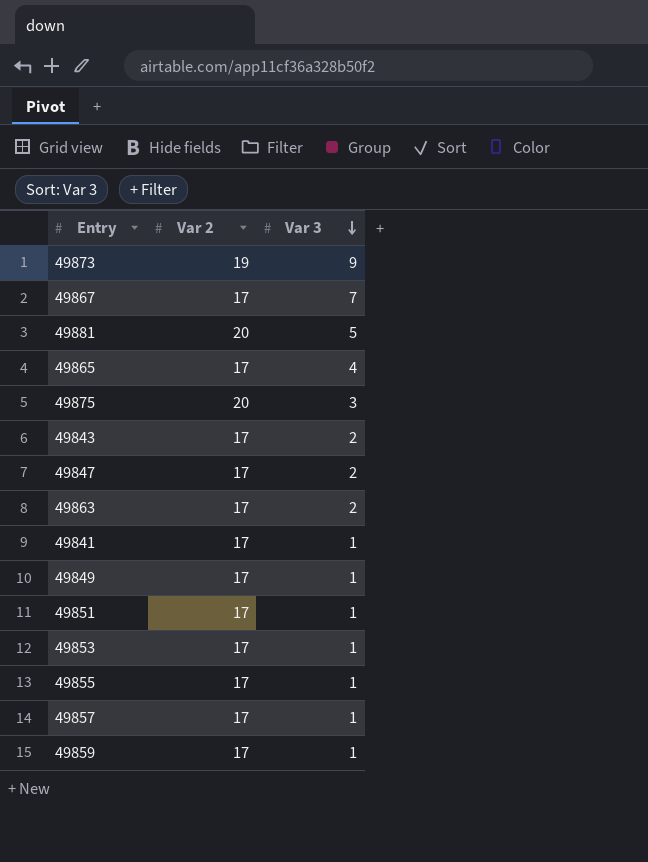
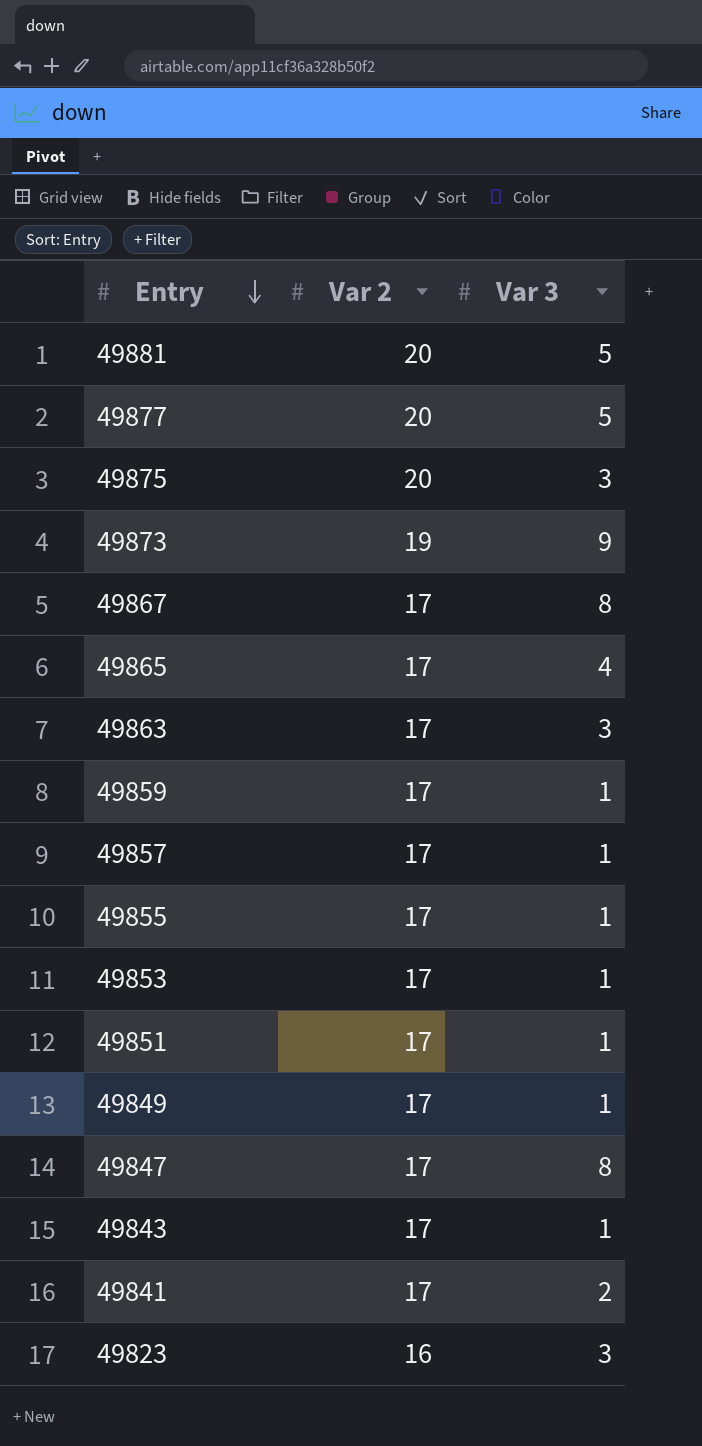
row order: Var 3 descending -> Entry descending
row 49877: none -> 20 | 5
49867 | Var 3: 7 -> 8
49863 | Var 3: 2 -> 3
49847 | Var 3: 2 -> 8
49843 | Var 3: 2 -> 1
49841 | Var 3: 1 -> 2
row 49823: none -> 16 | 3

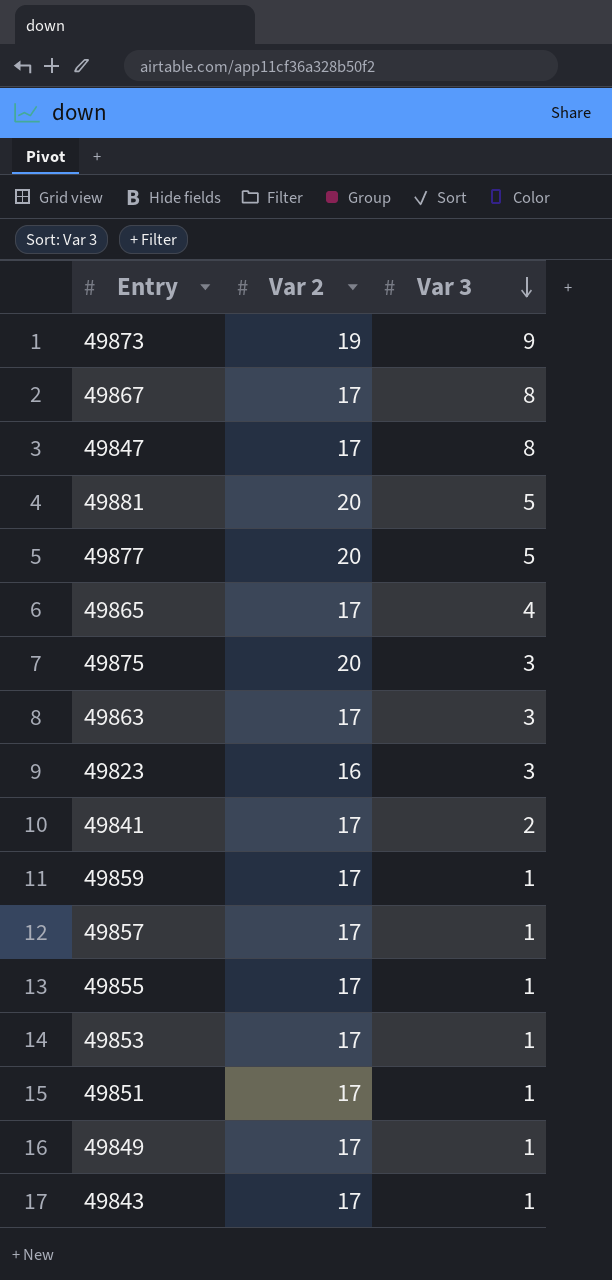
row order: Entry descending -> Var 3 descending

